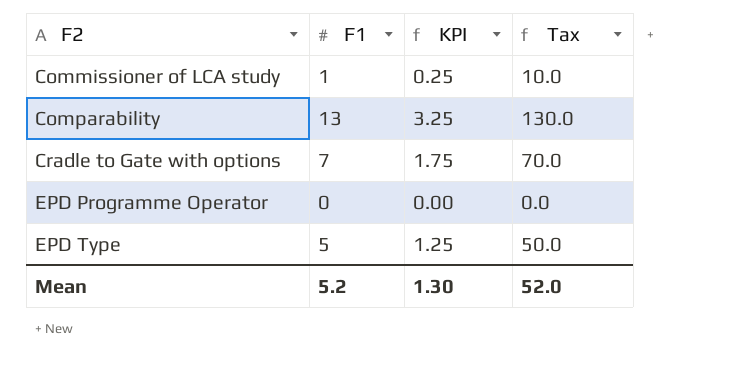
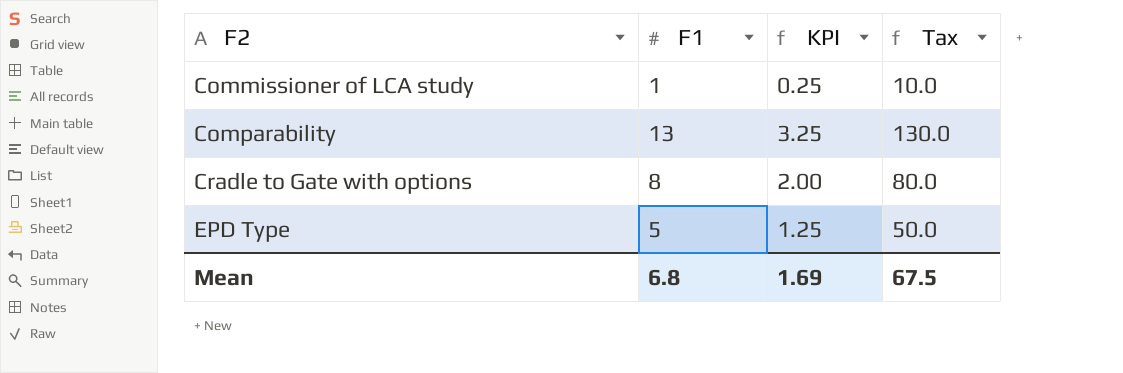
row EPD Programme Operator: 0 | 0.00 | 0.0 -> none
Cradle to Gate with options | F1: 7 -> 8
Cradle to Gate with options | KPI: 1.75 -> 2.00
Cradle to Gate with options | Tax: 70.0 -> 80.0
Mean | F1: 5.2 -> 6.8
Mean | KPI: 1.30 -> 1.69
Mean | Tax: 52.0 -> 67.5

